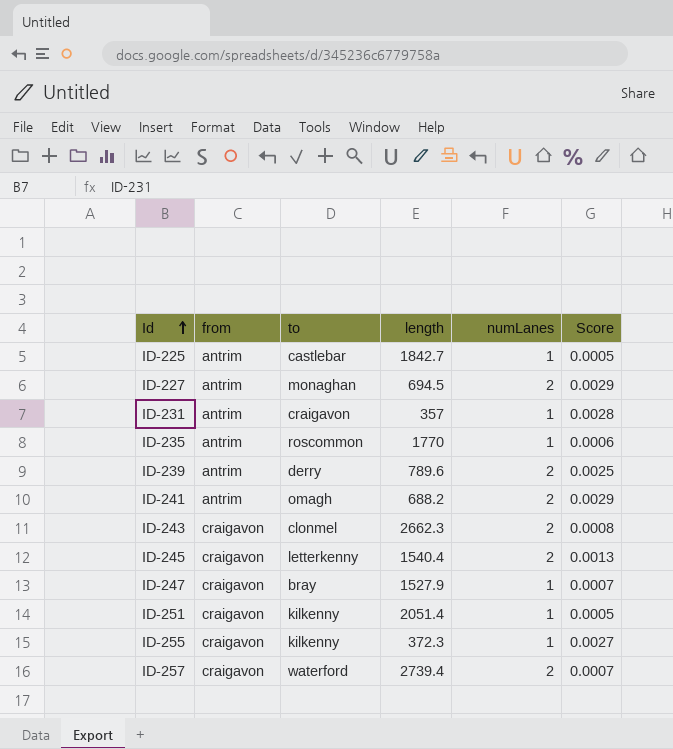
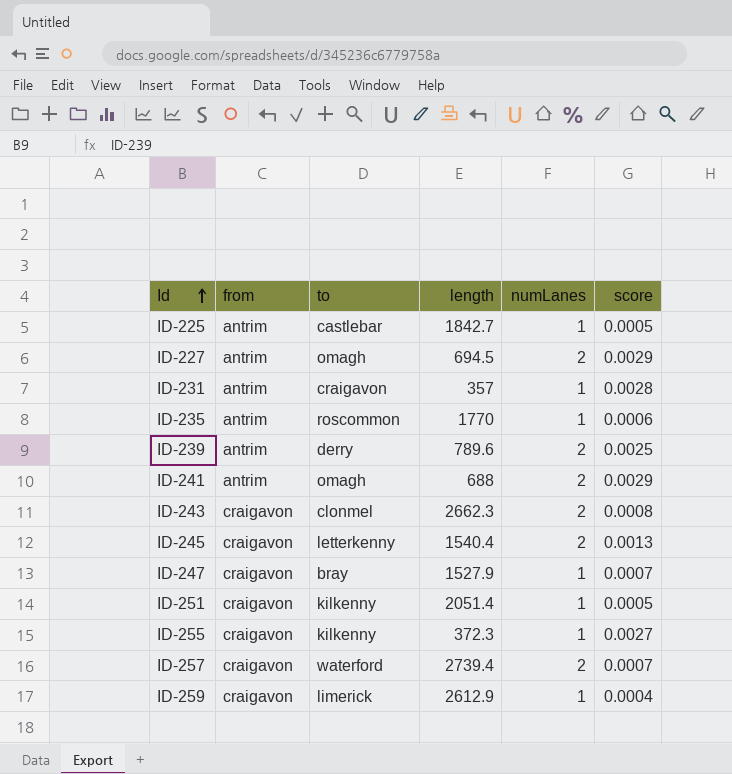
column name: Score -> score
ID-227 | to: monaghan -> omagh
ID-241 | length: 688.2 -> 688
row ID-259: none -> craigavon | limerick | 2612.9 | 1 | 0.0004

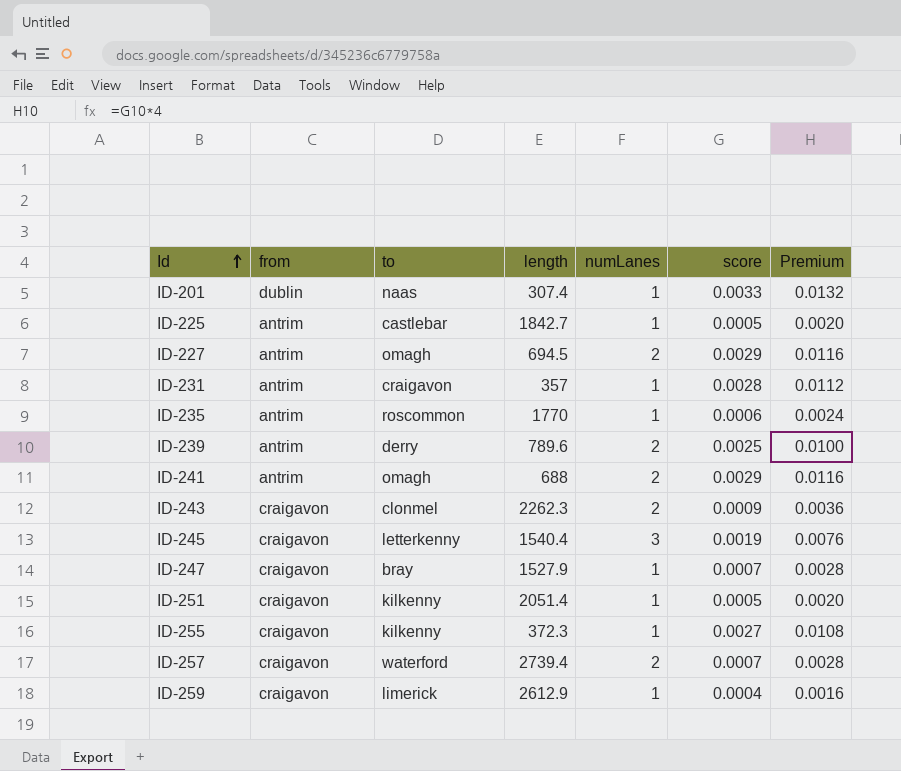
column Premium | formula: none -> [score] * 4
row ID-201: none -> dublin | naas | 307.4 | 1 | 0.0033 | 0.0132
ID-243 | length: 2662.3 -> 2262.3
ID-243 | score: 0.0008 -> 0.0009
ID-245 | numLanes: 2 -> 3
ID-245 | score: 0.0013 -> 0.0019

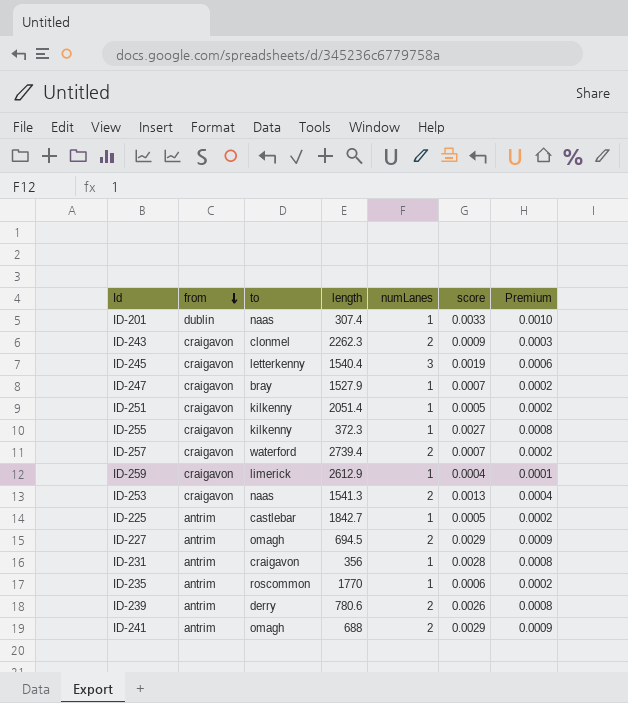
row order: Id ascending -> from descending
column Premium | formula: [score] * 4 -> [score] * 0.3
row ID-253: none -> craigavon | naas | 1541.3 | 2 | 0.0013 | 0.0004
ID-231 | length: 357 -> 356
ID-239 | length: 789.6 -> 780.6
ID-239 | score: 0.0025 -> 0.0026

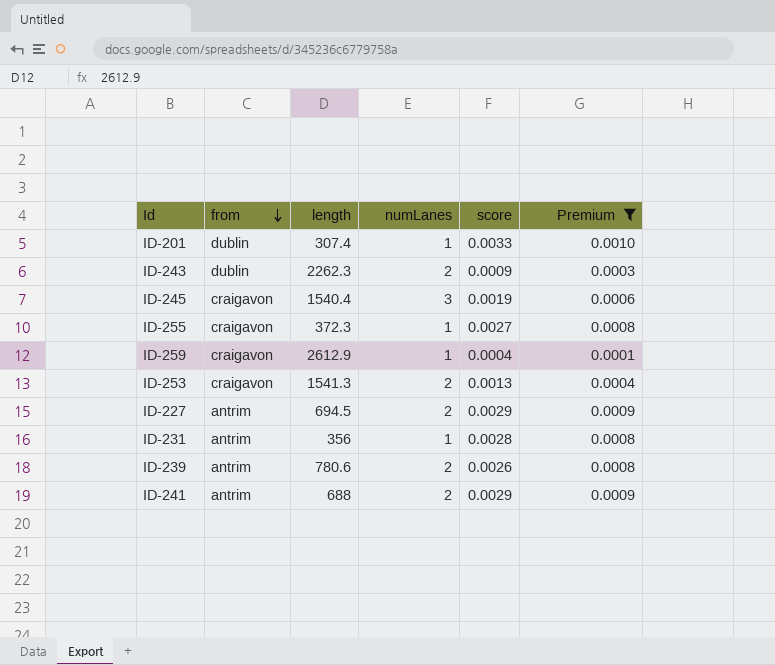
filter: none -> Premium != 0.0002
column to | position: 3 -> none
ID-243 | from: craigavon -> dublin

